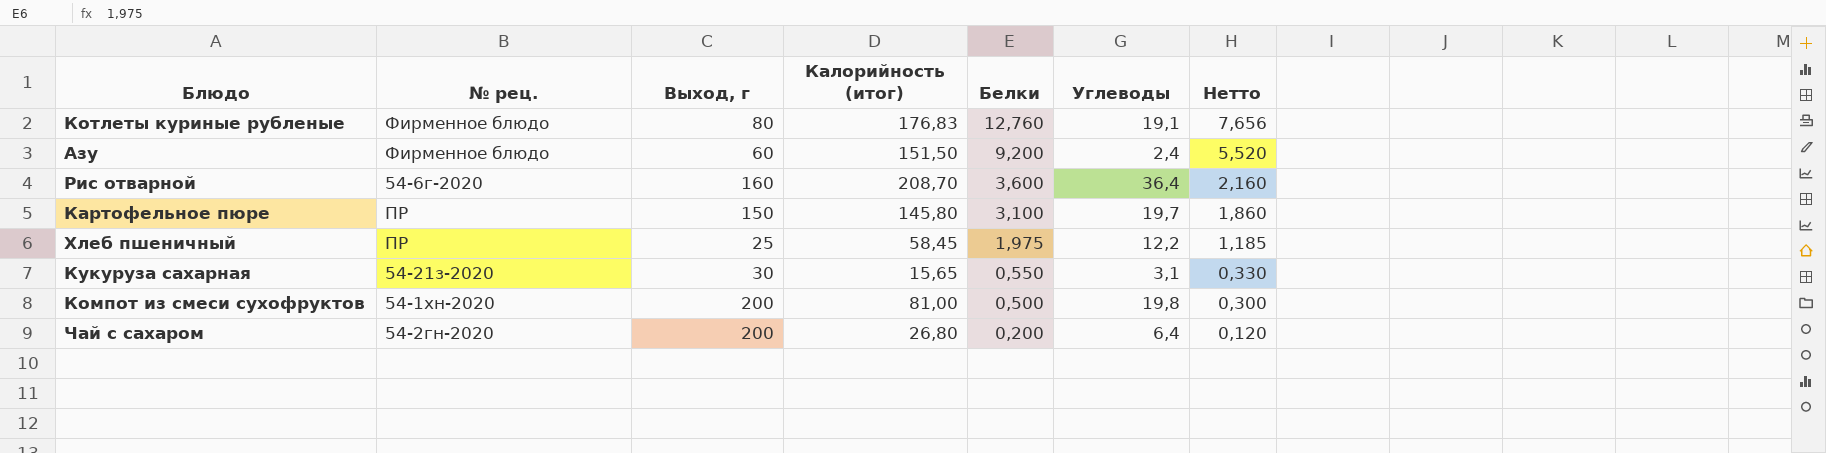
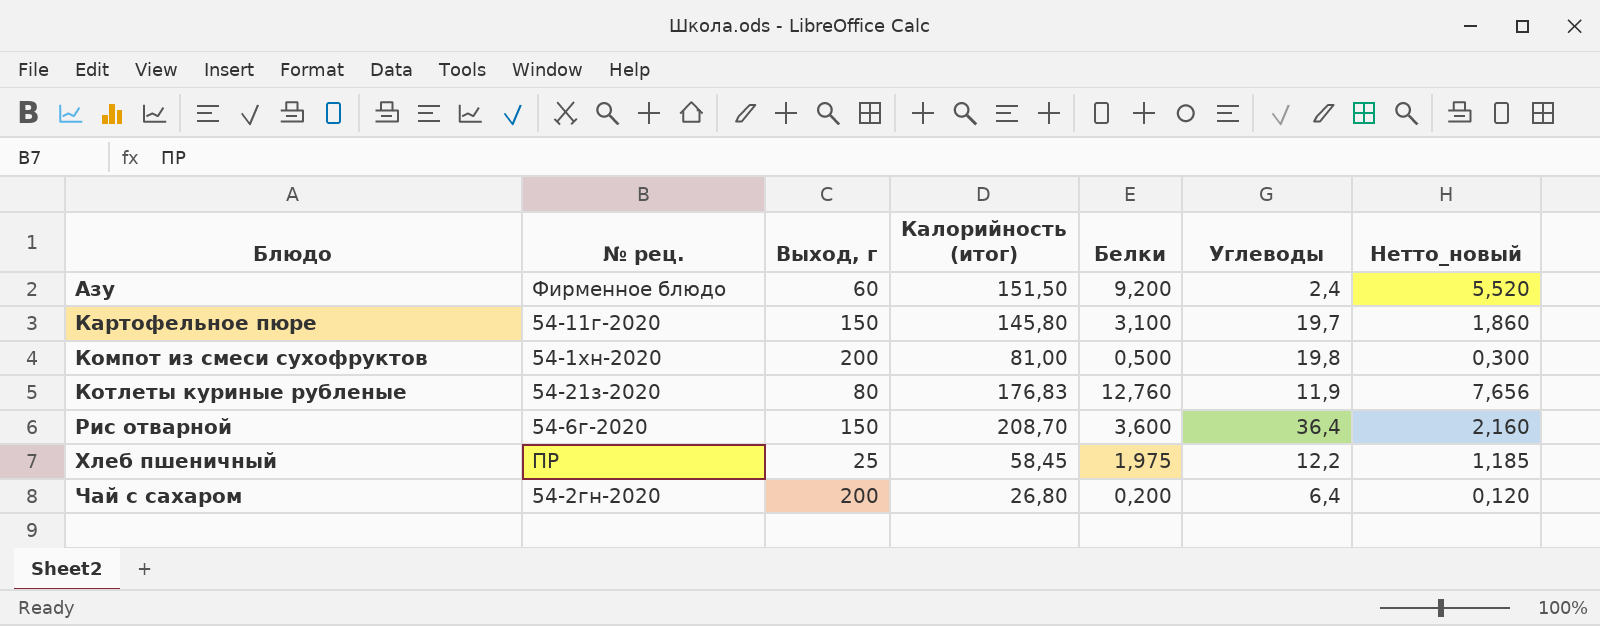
row order: Белки descending -> Блюдо ascending
column name: Нетто -> Нетто_новый
row Кукуруза сахарная: 54-21з-2020 | 30 | 15,65 | 0,550 | 3,1 | 0,330 -> none
Картофельное пюре | № рец.: ПР -> 54-11г-2020
Котлеты куриные рубленые | № рец.: Фирменное блюдо -> 54-21з-2020
Котлеты куриные рубленые | Углеводы: 19,1 -> 11,9
Рис отварной | Выход, г: 160 -> 150

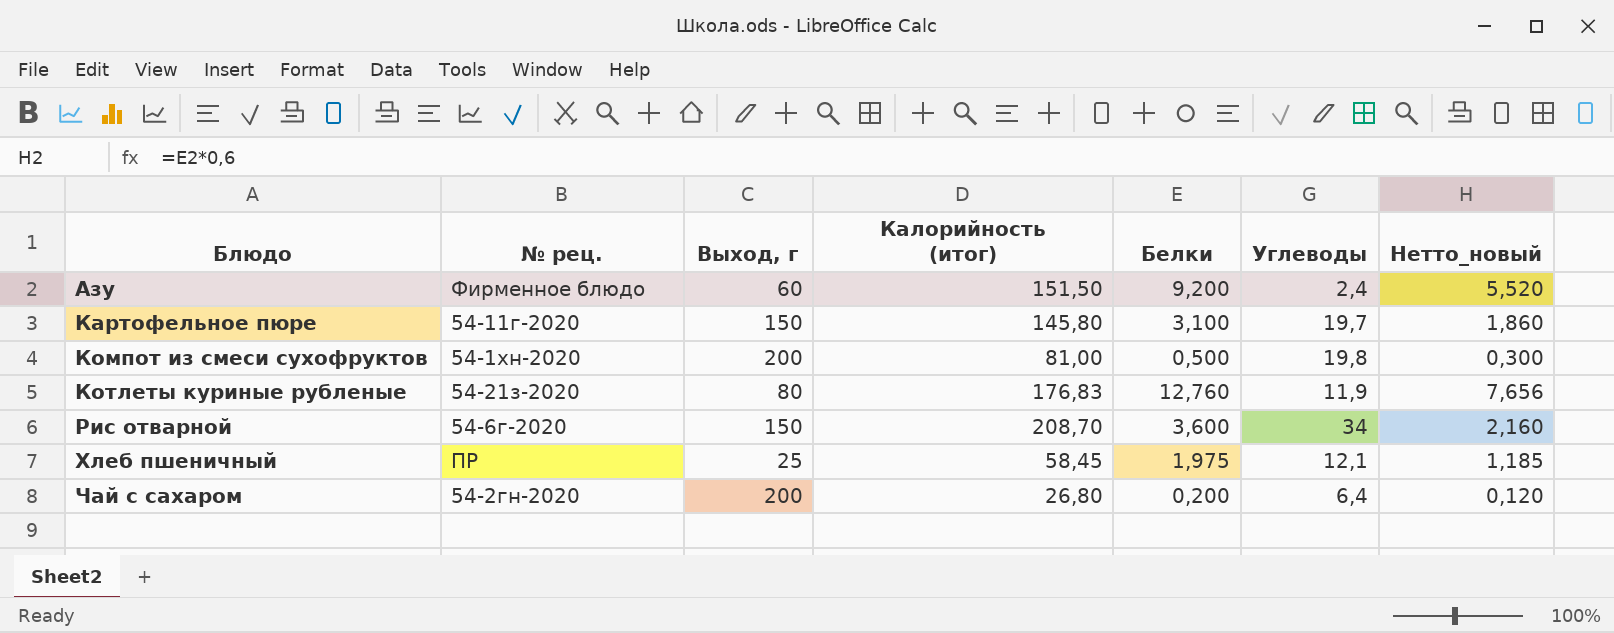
Рис отварной | Углеводы: 36,4 -> 34
Хлеб пшеничный | Углеводы: 12,2 -> 12,1

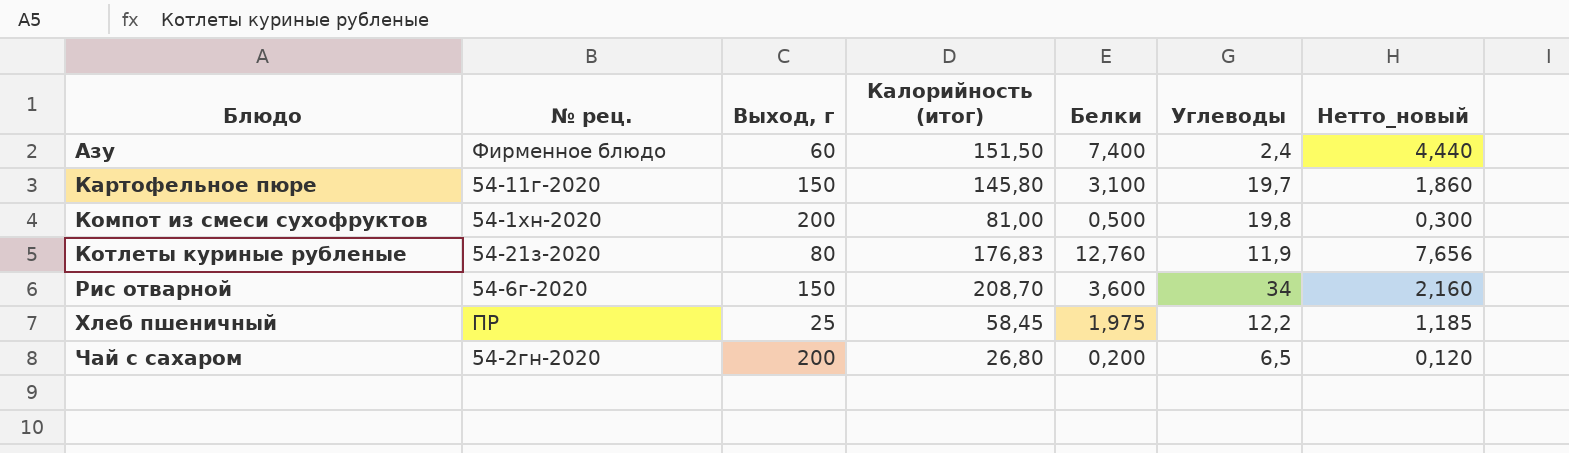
Азу | Белки: 9,200 -> 7,400
Азу | Нетто_новый: 5,520 -> 4,440
Хлеб пшеничный | Углеводы: 12,1 -> 12,2
Чай с сахаром | Углеводы: 6,4 -> 6,5

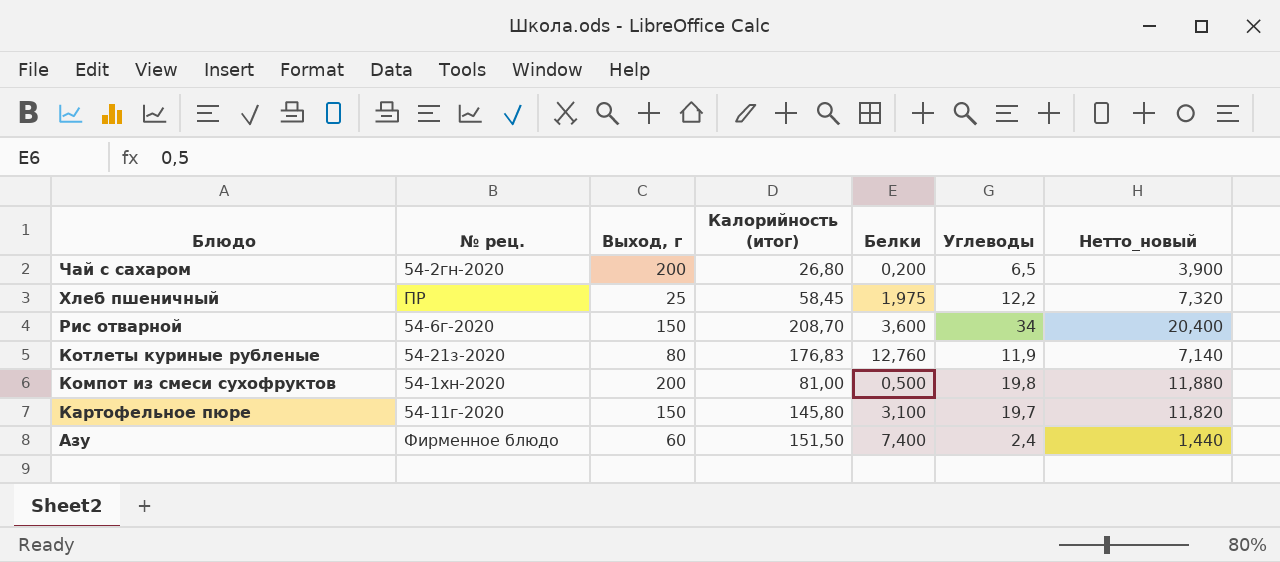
row order: Блюдо ascending -> Блюдо descending
column Нетто_новый | formula: [Белки] * 0,6 -> [Углеводы] * 0,6

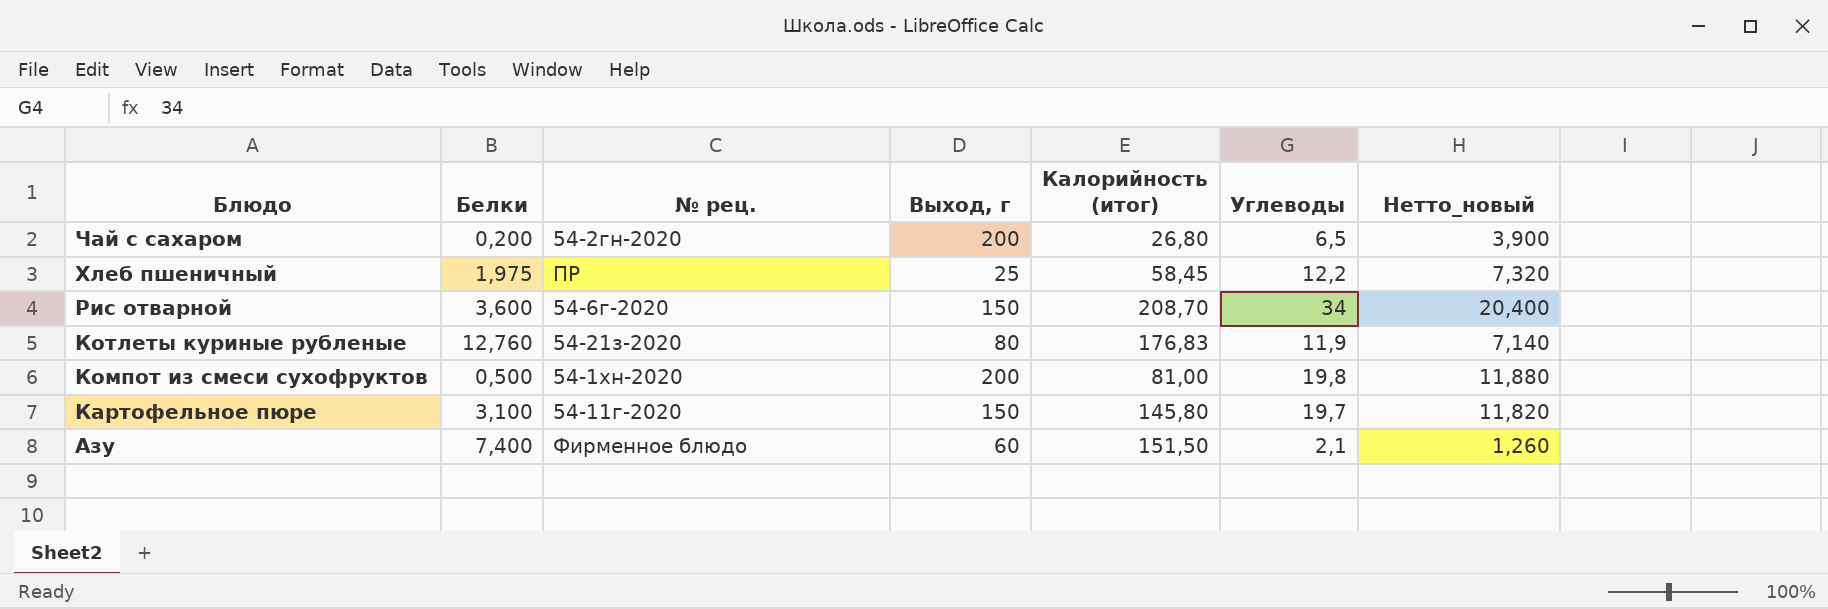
column Белки | position: 5 -> 2
Азу | Углеводы: 2,4 -> 2,1
Азу | Нетто_новый: 1,440 -> 1,260

